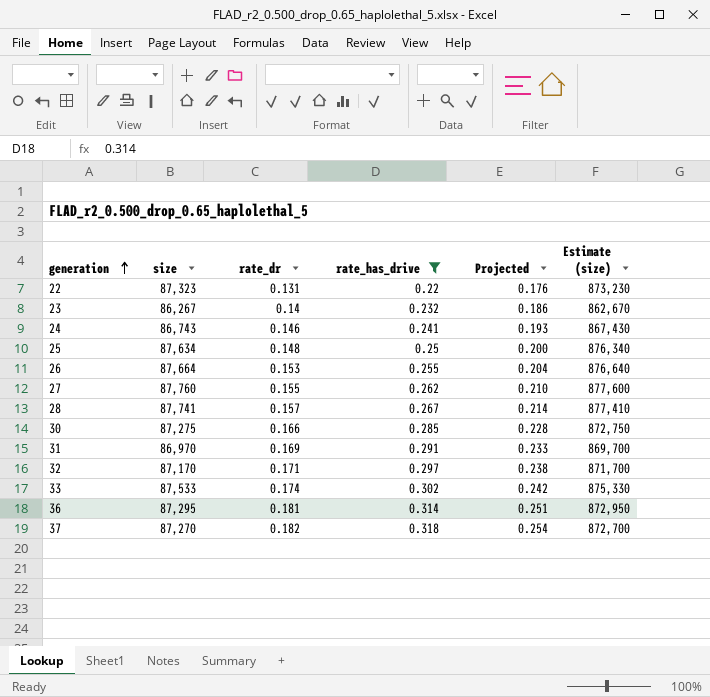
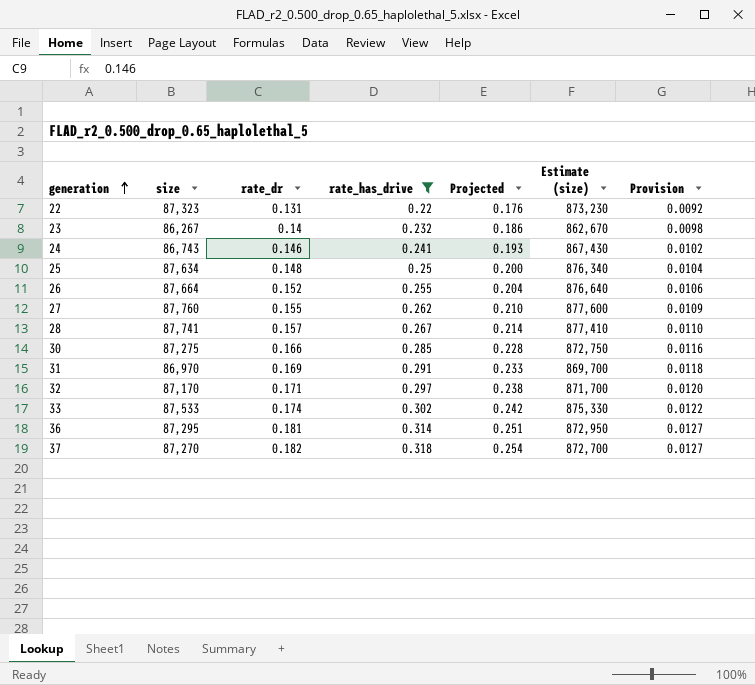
column Provision | formula: none -> [rate_dr] * 0.07
26 | rate_dr: 0.153 -> 0.152

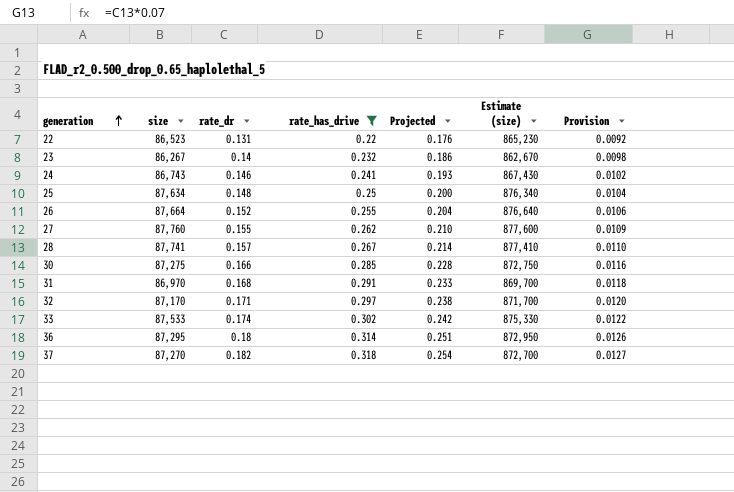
22 | size: 87,323 -> 86,523
22 | Estimate (size): 873,230 -> 865,230
31 | rate_dr: 0.169 -> 0.168
36 | rate_dr: 0.181 -> 0.18
36 | Provision: 0.0127 -> 0.0126

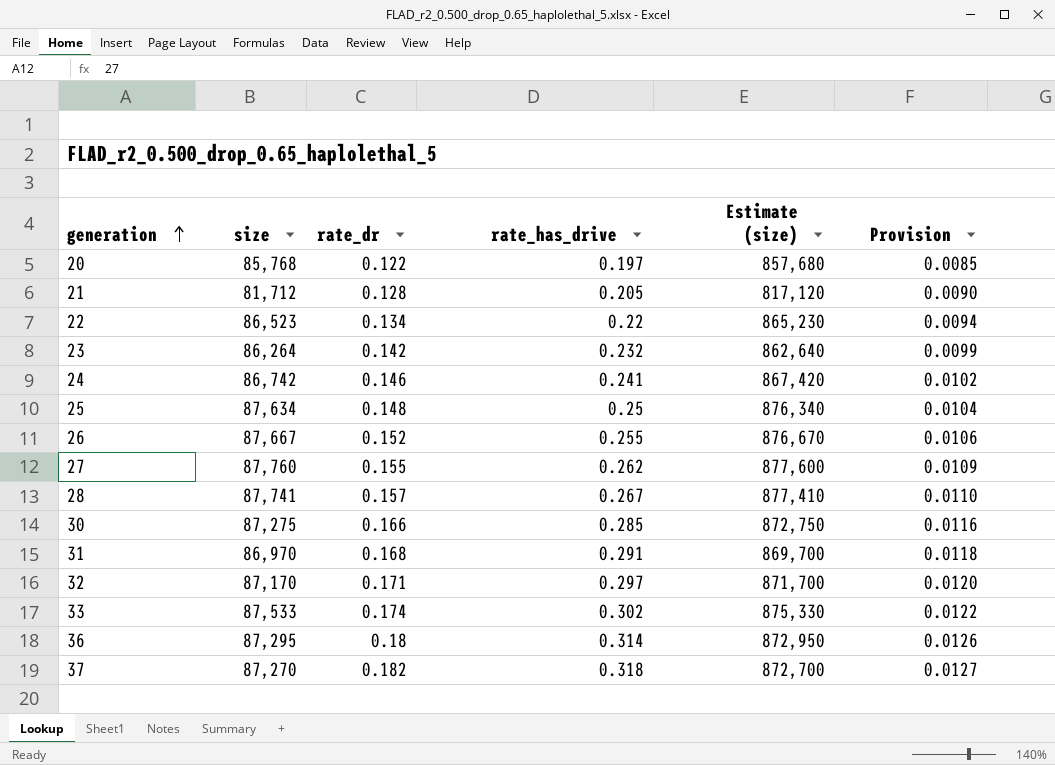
filter: rate_has_drive >= 0.22 -> none
column Projected | formula: [rate_has_drive] * 0.8 -> none
22 | rate_dr: 0.131 -> 0.134
22 | Provision: 0.0092 -> 0.0094
23 | size: 86,267 -> 86,264
23 | rate_dr: 0.14 -> 0.142
23 | Estimate (size): 862,670 -> 862,640
23 | Provision: 0.0098 -> 0.0099
24 | size: 86,743 -> 86,742
24 | Estimate (size): 867,430 -> 867,420
26 | size: 87,664 -> 87,667
26 | Estimate (size): 876,640 -> 876,670

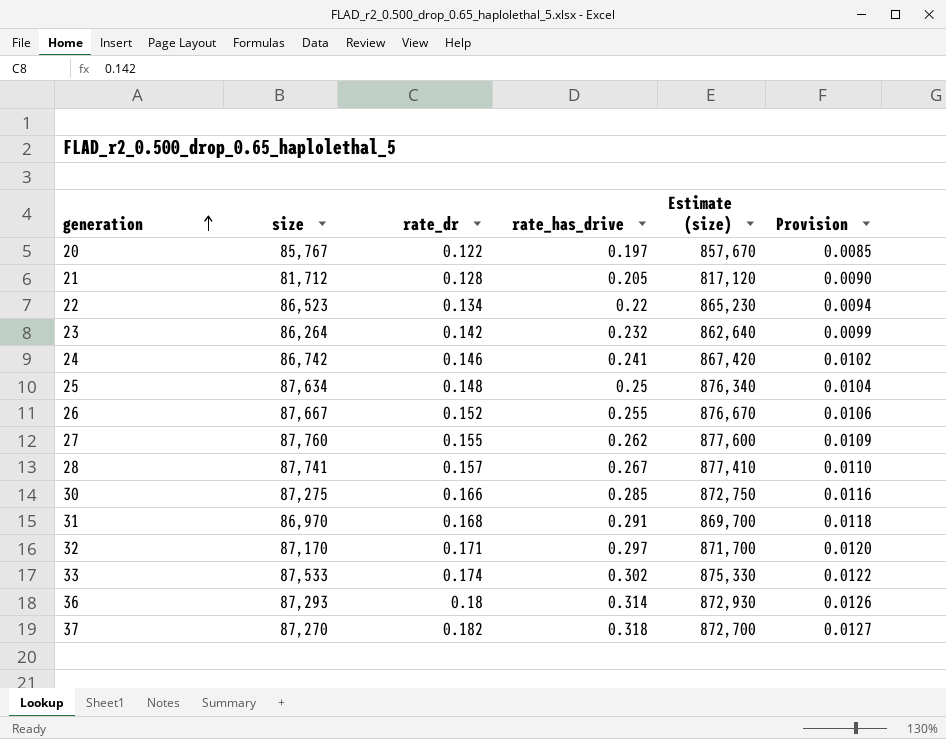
20 | size: 85,768 -> 85,767
20 | Estimate (size): 857,680 -> 857,670
36 | size: 87,295 -> 87,293
36 | Estimate (size): 872,950 -> 872,930

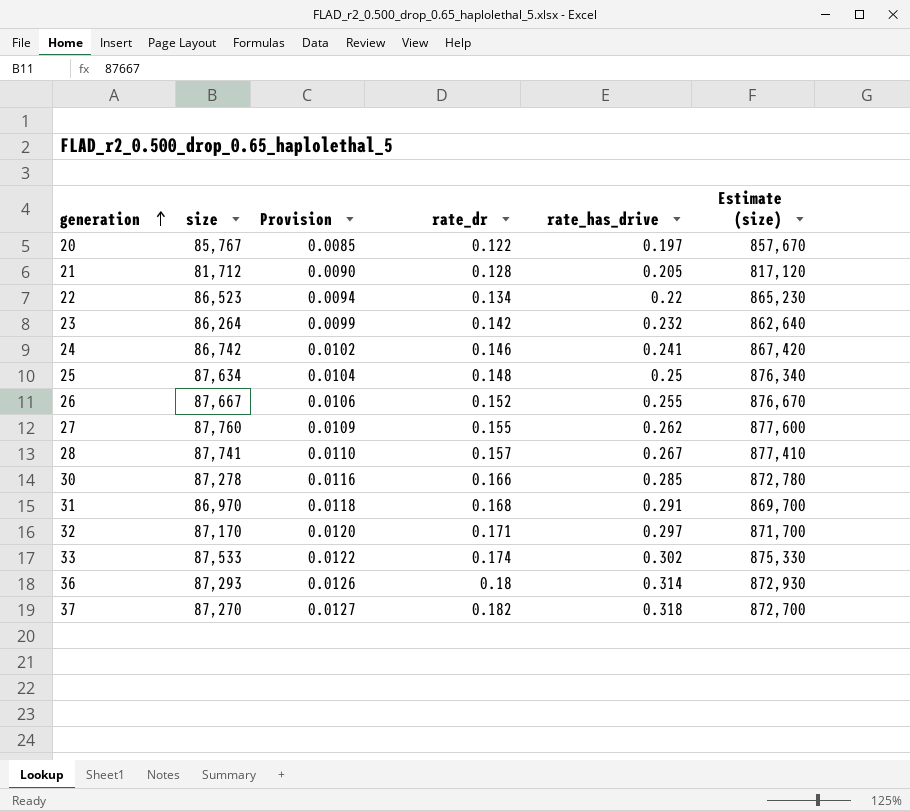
column Provision | position: 6 -> 3
30 | size: 87,275 -> 87,278
30 | Estimate (size): 872,750 -> 872,780

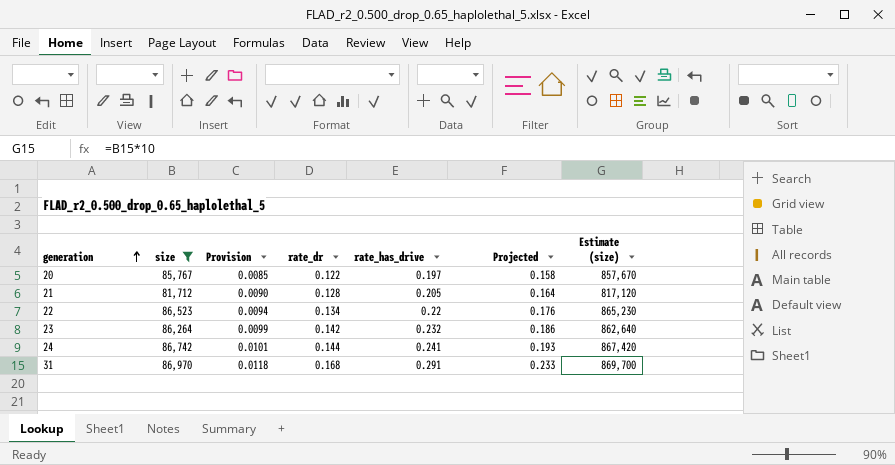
filter: none -> size <= 86,970
column Projected | formula: none -> [rate_has_drive] * 0.8
24 | Provision: 0.0102 -> 0.0101
24 | rate_dr: 0.146 -> 0.144

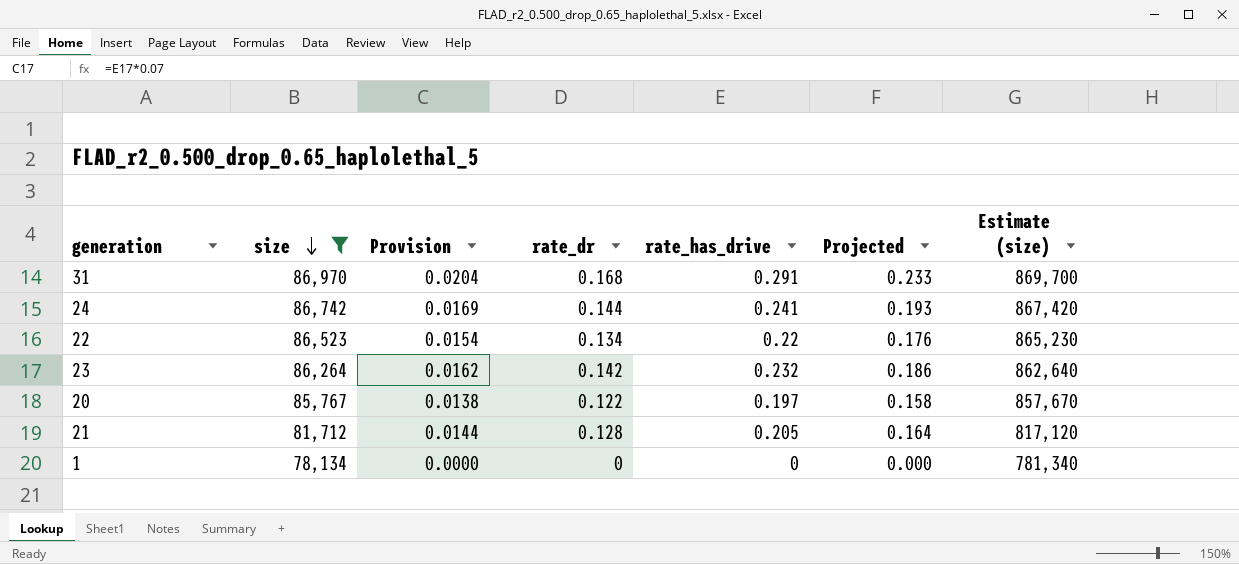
row order: generation ascending -> size descending
column Provision | formula: [rate_dr] * 0.07 -> [rate_has_drive] * 0.07
row 1: none -> 78,134 | 0.0000 | 0 | 0 | 0.000 | 781,340

